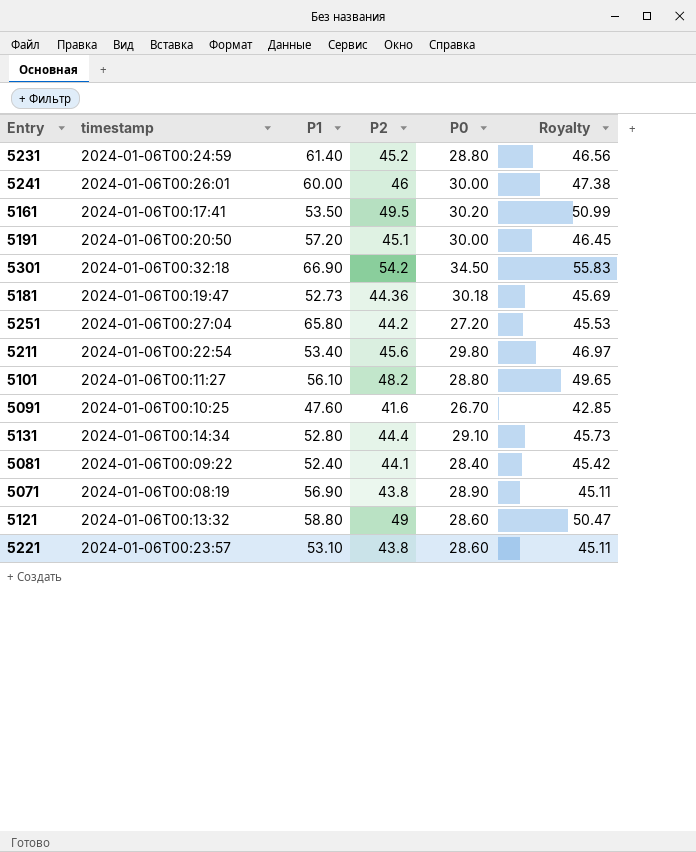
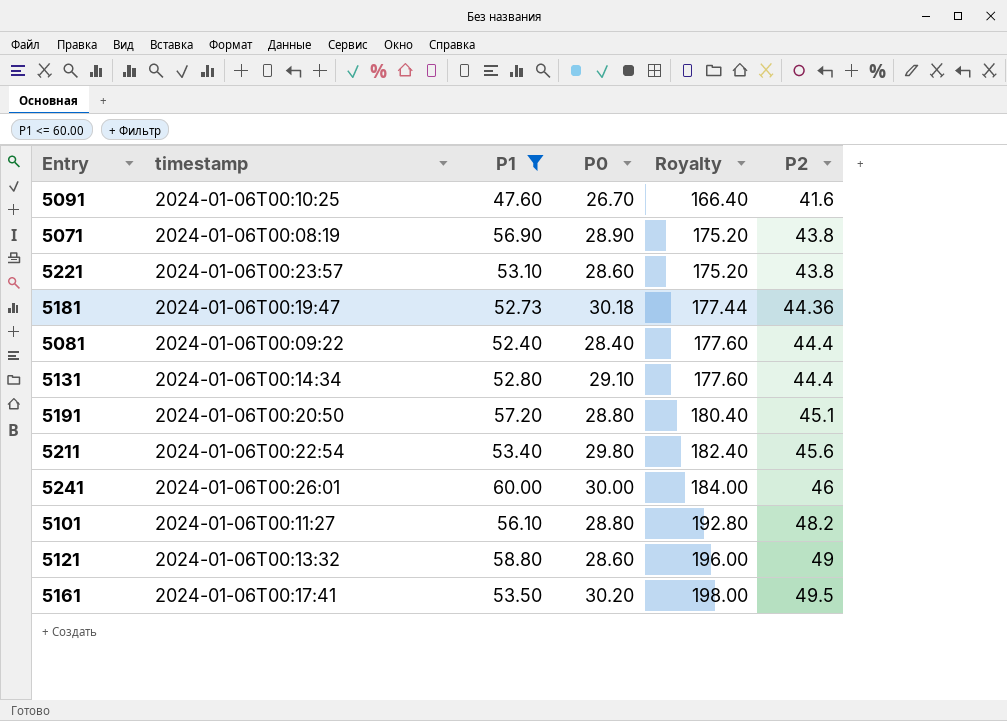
filter: none -> P1 <= 60.00
row order: none -> Royalty ascending
column Royalty | formula: [P2] * 1.03 -> [P2] * 4
column P2 | position: 4 -> 6
5081 | P2: 44.1 -> 44.4
5191 | P0: 30.00 -> 28.80

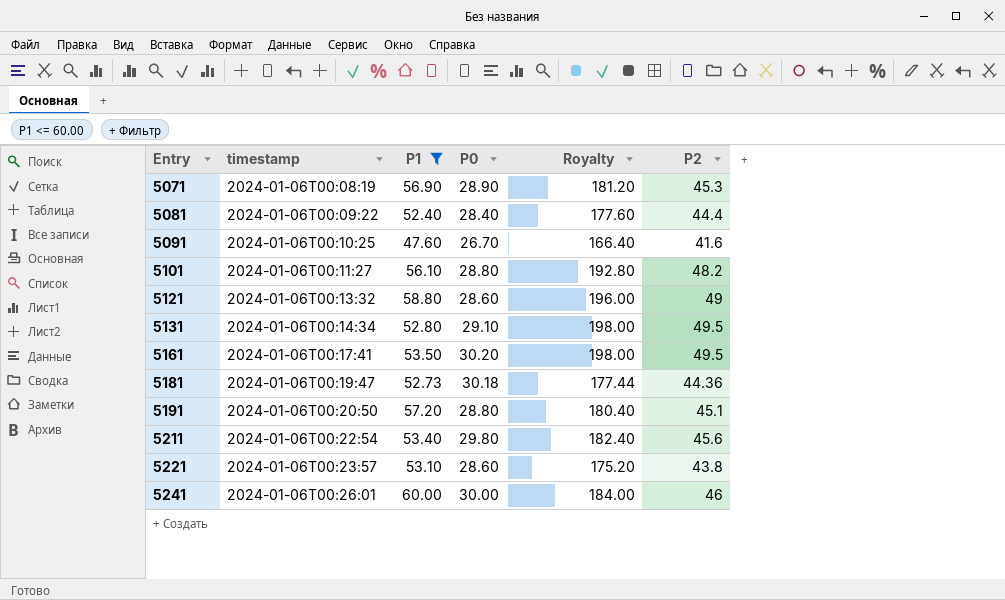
row order: Royalty ascending -> Entry ascending
5071 | Royalty: 175.20 -> 181.20
5071 | P2: 43.8 -> 45.3
5131 | Royalty: 177.60 -> 198.00
5131 | P2: 44.4 -> 49.5

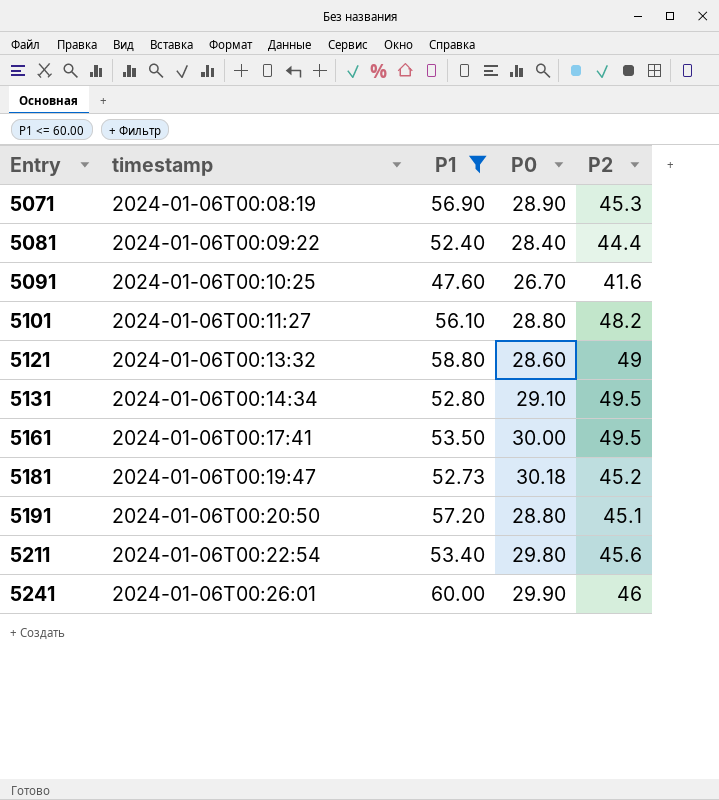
column Royalty | formula: [P2] * 4 -> none
row 5221: 2024-01-06T00:23:57 | 53.10 | 28.60 | 175.20 | 43.8 -> none
5161 | P0: 30.20 -> 30.00
5181 | P2: 44.36 -> 45.2
5241 | P0: 30.00 -> 29.90

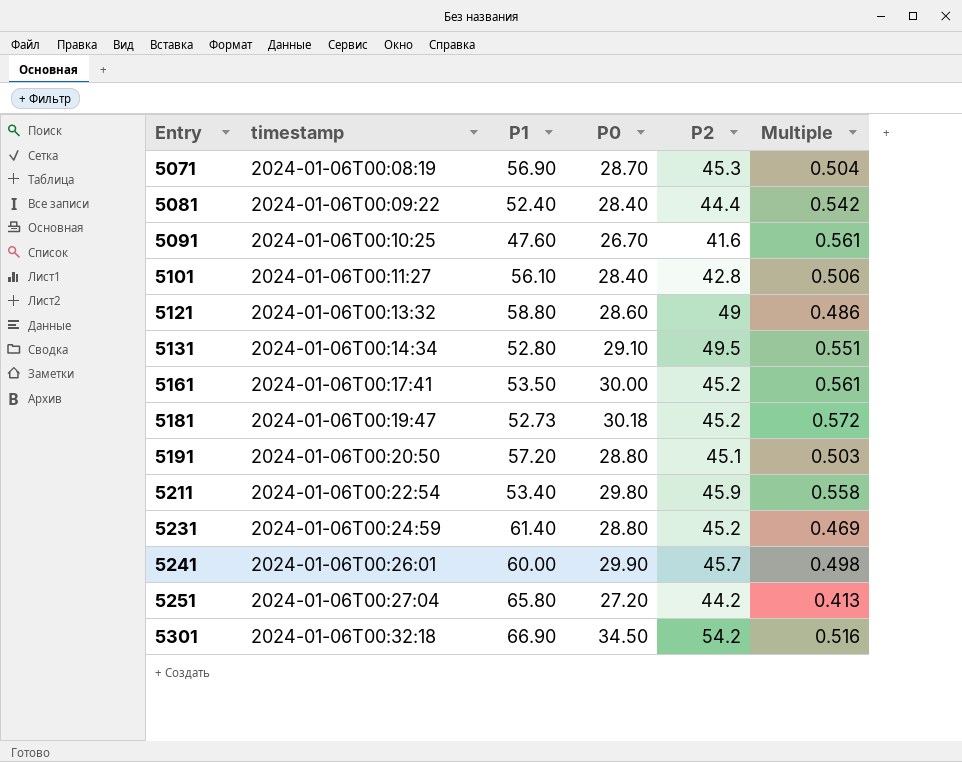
filter: P1 <= 60.00 -> none
column Multiple | formula: none -> [P0] / [P1]
5071 | P0: 28.90 -> 28.70
5101 | P0: 28.80 -> 28.40
5101 | P2: 48.2 -> 42.8
5161 | P2: 49.5 -> 45.2
5211 | P2: 45.6 -> 45.9
5241 | P2: 46 -> 45.7

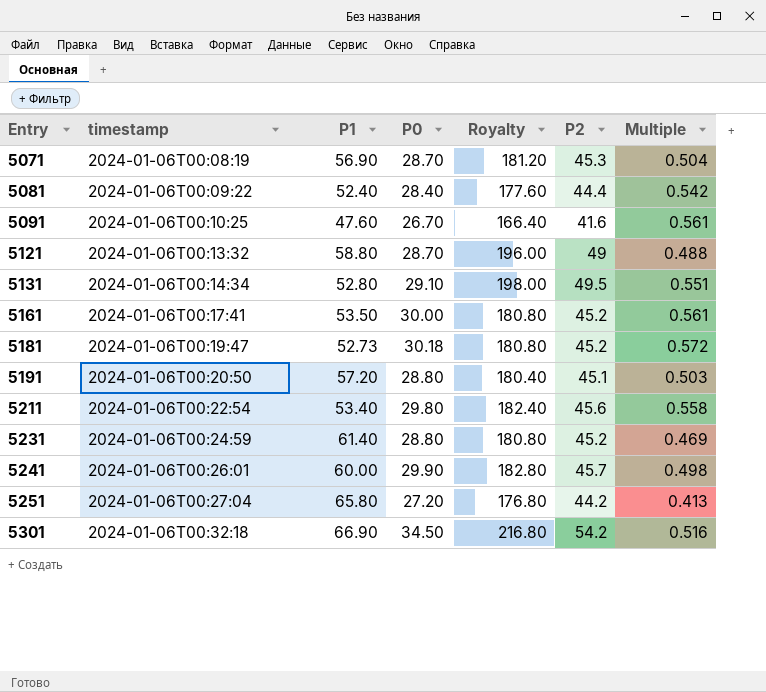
column Royalty | formula: none -> [P2] * 4
row 5101: 2024-01-06T00:11:27 | 56.10 | 28.40 | 42.8 | 0.506 -> none
5121 | P0: 28.60 -> 28.70
5121 | Multiple: 0.486 -> 0.488
5211 | P2: 45.9 -> 45.6

